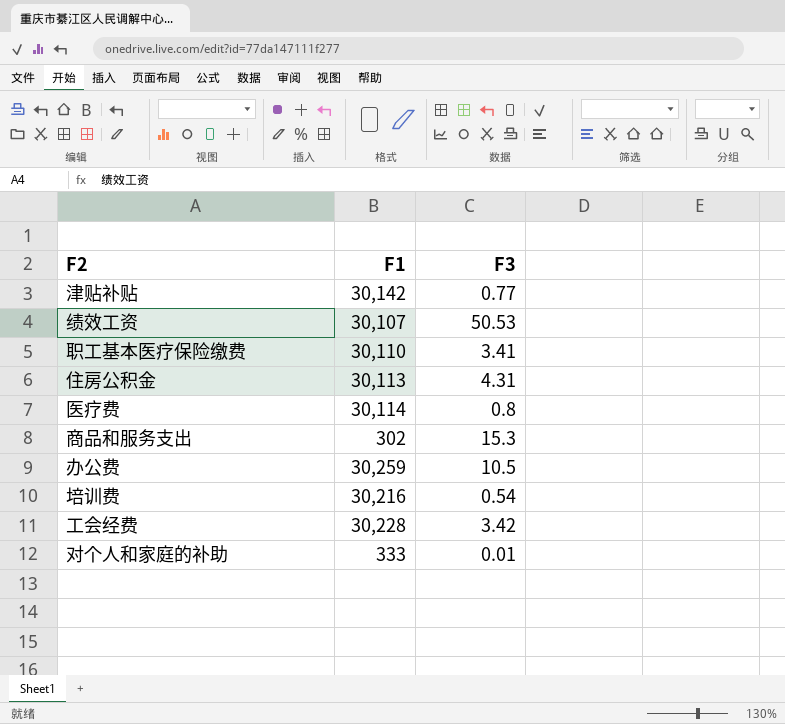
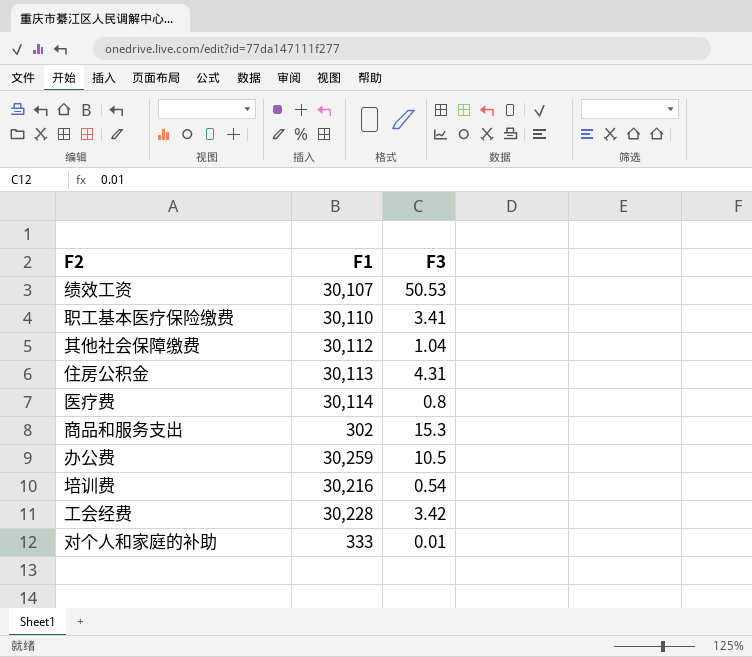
row 津贴补贴: 30,142 | 0.77 -> none
row 其他社会保障缴费: none -> 30,112 | 1.04

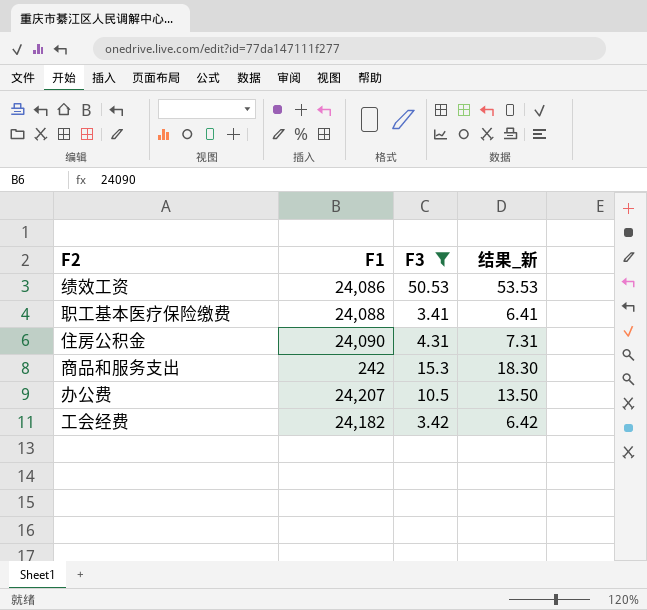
filter: none -> F3 >= 3.41
column 结果_新 | formula: none -> [F3] + 3
绩效工资 | F1: 30,107 -> 24,086
职工基本医疗保险缴费 | F1: 30,110 -> 24,088
住房公积金 | F1: 30,113 -> 24,090
商品和服务支出 | F1: 302 -> 242
办公费 | F1: 30,259 -> 24,207
工会经费 | F1: 30,228 -> 24,182

